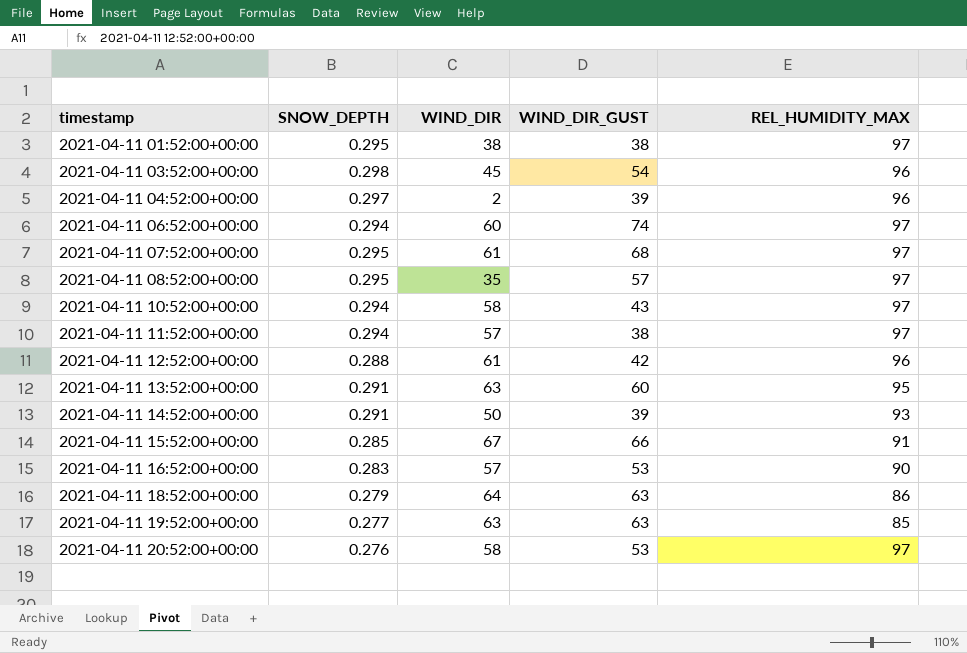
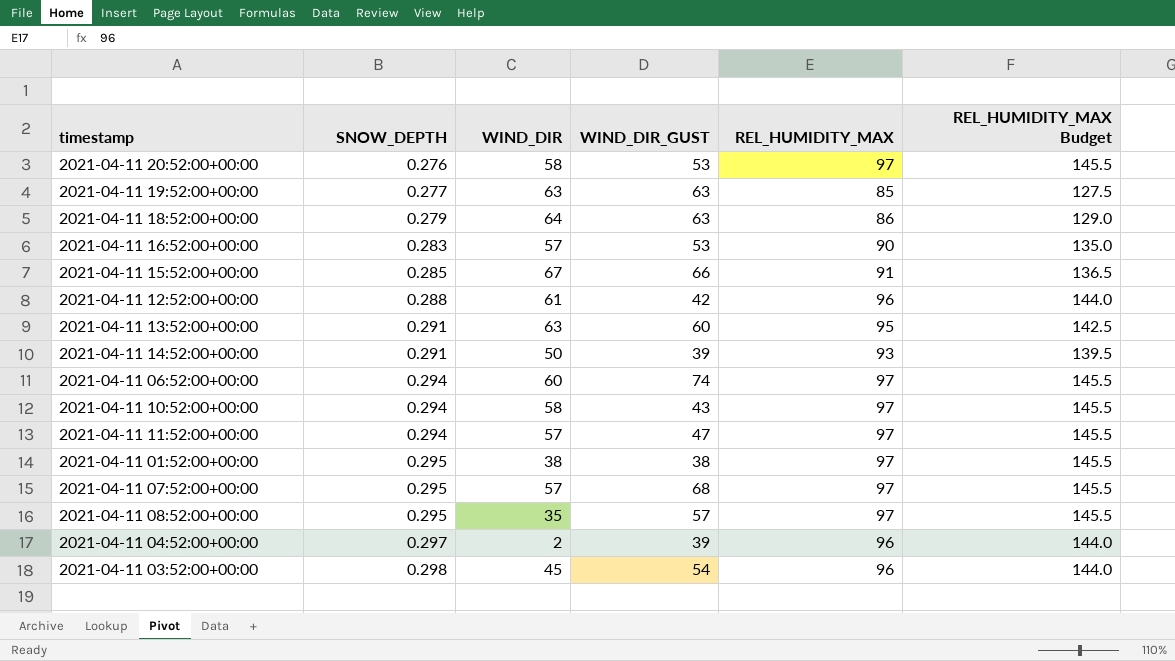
row order: timestamp ascending -> SNOW_DEPTH ascending
column REL_HUMIDITY_MAX Budget | formula: none -> [REL_HUMIDITY_MAX] * 1.5
2021-04-11 11:52:00+00:00 | WIND_DIR_GUST: 38 -> 47
2021-04-11 07:52:00+00:00 | WIND_DIR: 61 -> 57

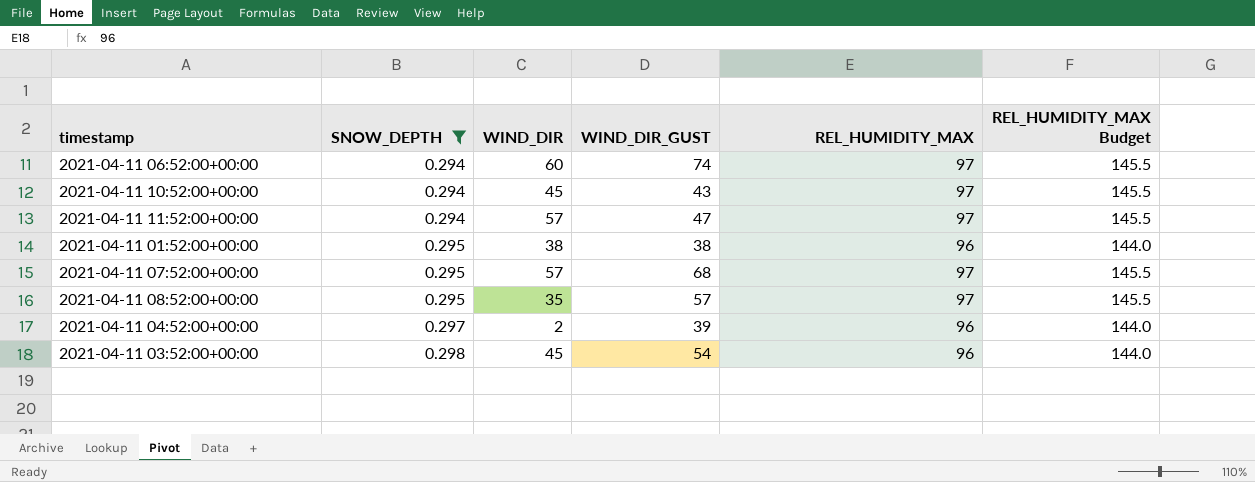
filter: none -> SNOW_DEPTH >= 0.294
2021-04-11 10:52:00+00:00 | WIND_DIR: 58 -> 45
2021-04-11 01:52:00+00:00 | REL_HUMIDITY_MAX: 97 -> 96
2021-04-11 01:52:00+00:00 | REL_HUMIDITY_MAX Budget: 145.5 -> 144.0

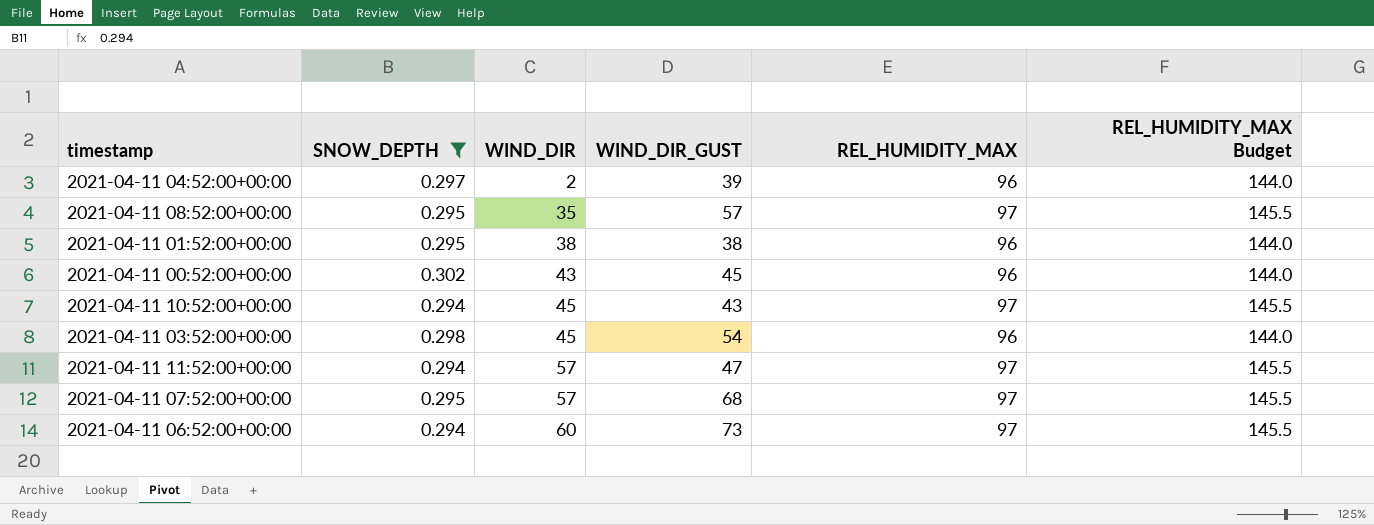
row order: SNOW_DEPTH ascending -> WIND_DIR ascending
row 2021-04-11 00:52:00+00:00: none -> 0.302 | 43 | 45 | 96 | 144.0
2021-04-11 06:52:00+00:00 | WIND_DIR_GUST: 74 -> 73

